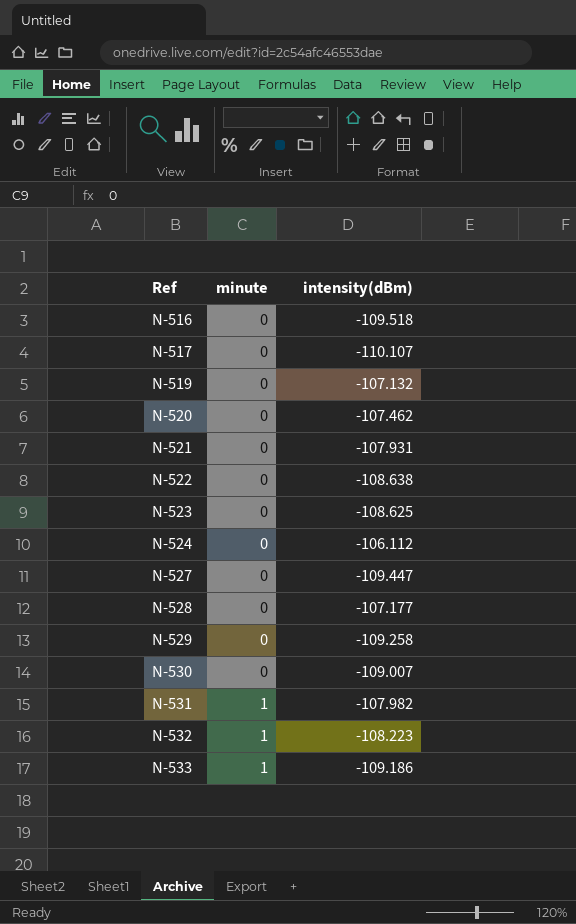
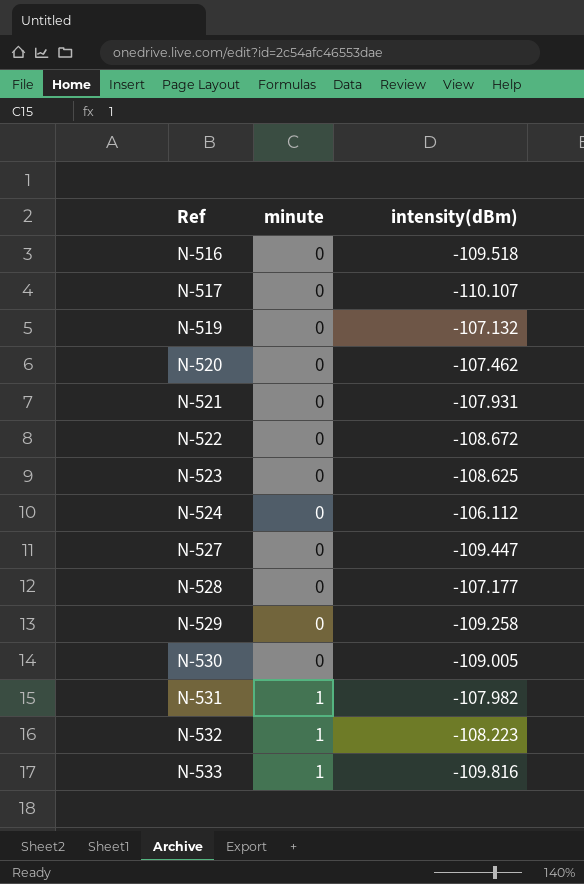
N-522 | intensity(dBm): -108.638 -> -108.672
N-530 | intensity(dBm): -109.007 -> -109.005
N-533 | intensity(dBm): -109.186 -> -109.816

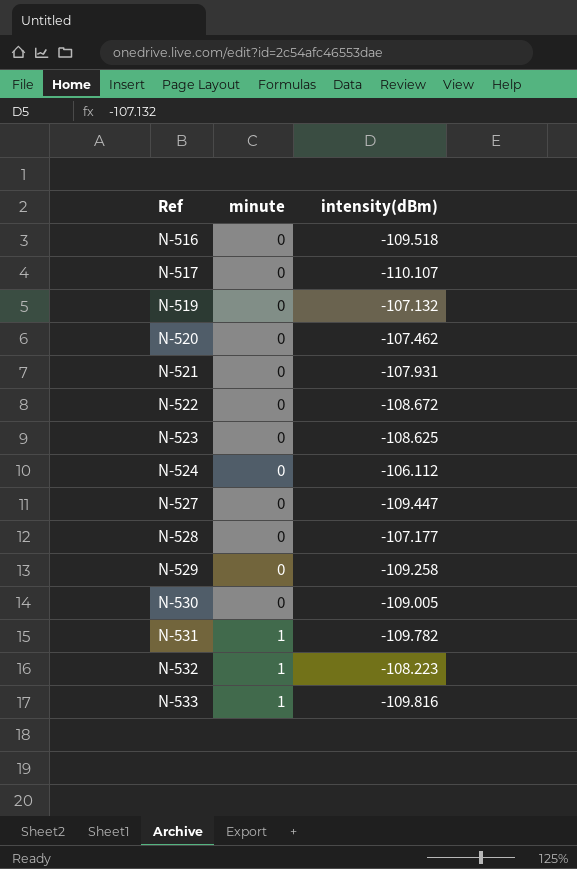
N-531 | intensity(dBm): -107.982 -> -109.782

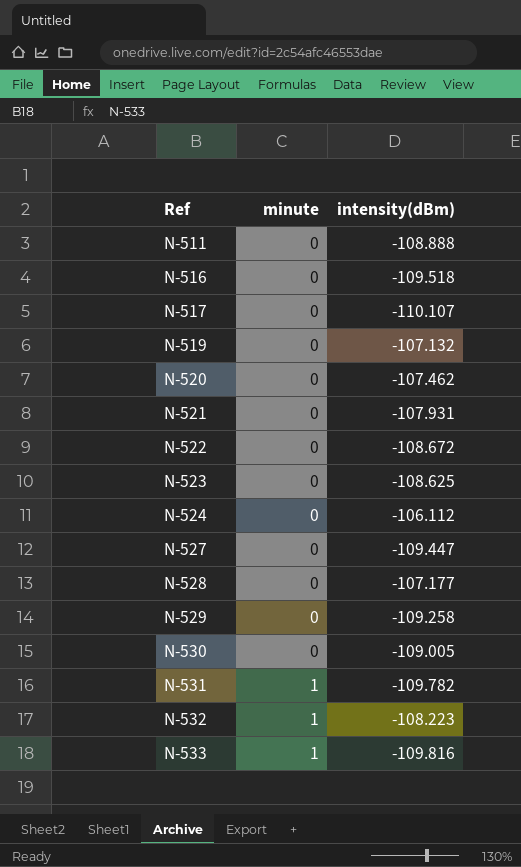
row N-511: none -> 0 | -108.888

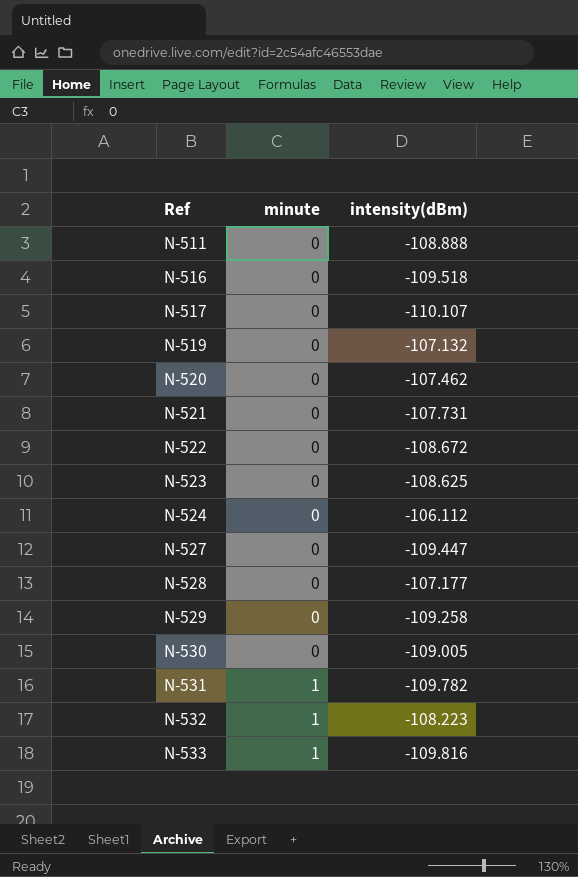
N-521 | intensity(dBm): -107.931 -> -107.731

